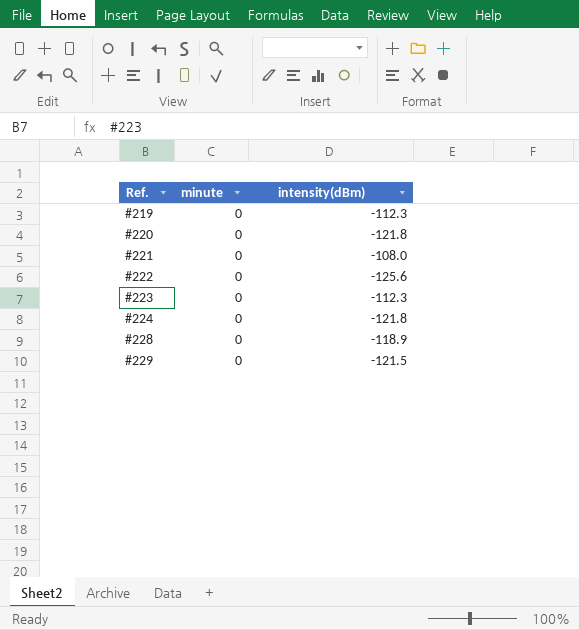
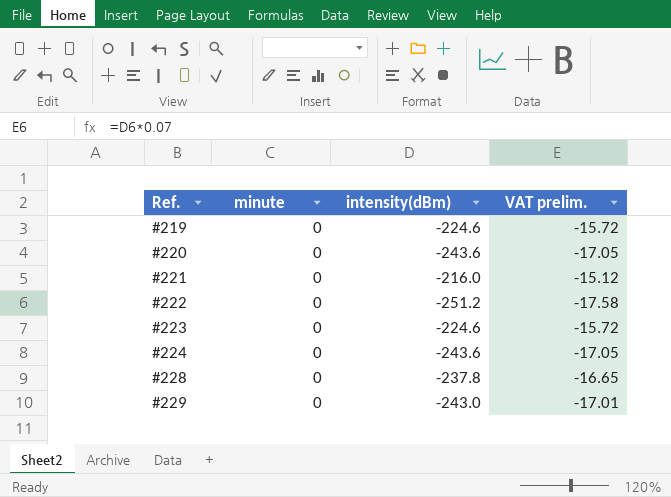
column VAT prelim. | formula: none -> [intensity(dBm)] * 0.07
#219 | intensity(dBm): -112.3 -> -224.6
#220 | intensity(dBm): -121.8 -> -243.6
#221 | intensity(dBm): -108.0 -> -216.0
#222 | intensity(dBm): -125.6 -> -251.2
#223 | intensity(dBm): -112.3 -> -224.6
#224 | intensity(dBm): -121.8 -> -243.6
#228 | intensity(dBm): -118.9 -> -237.8
#229 | intensity(dBm): -121.5 -> -243.0

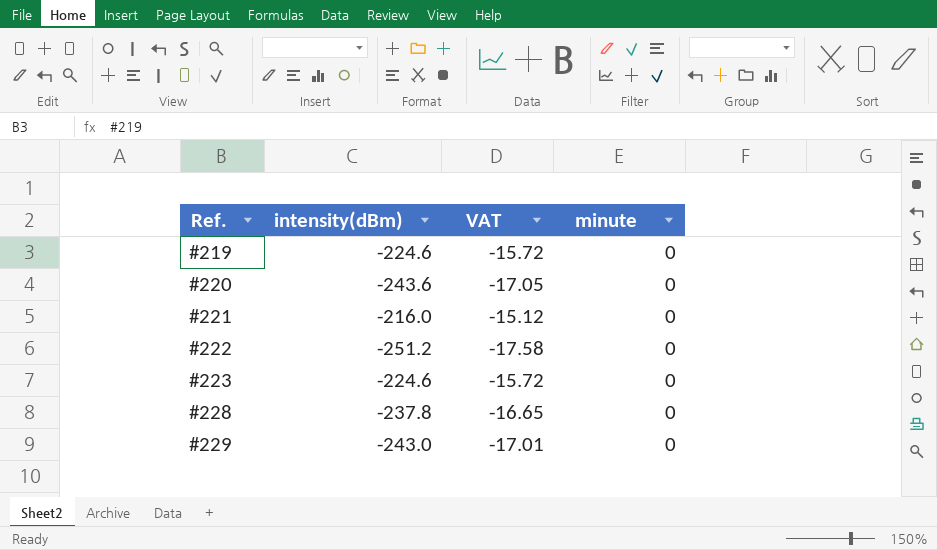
column name: VAT prelim. -> VAT
column minute | position: 2 -> 4
row #224: 0 | -243.6 | -17.05 -> none

